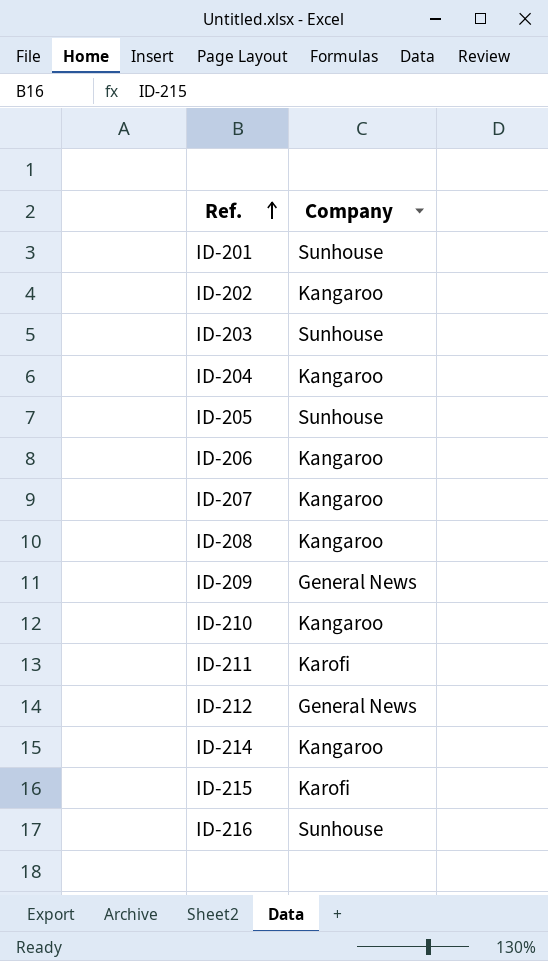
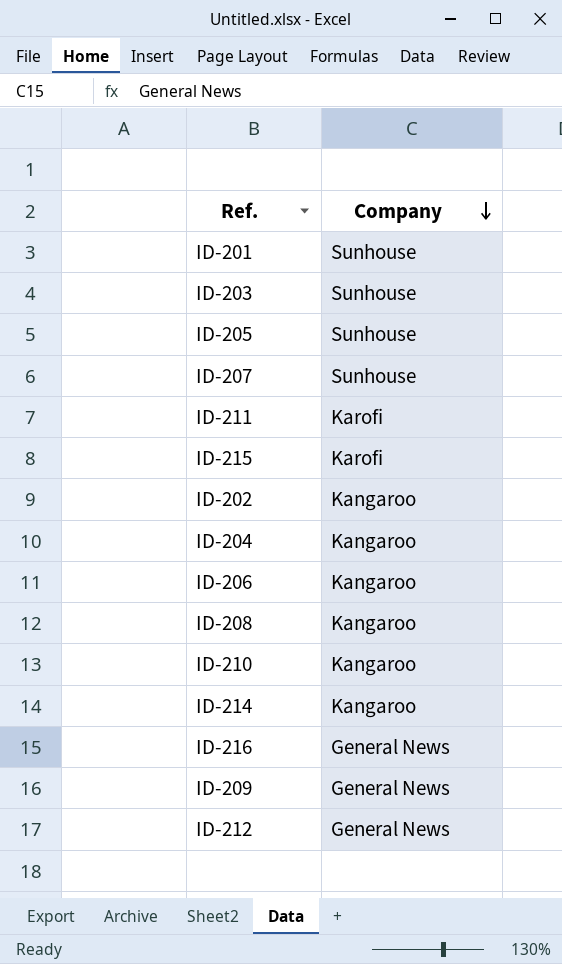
row order: Ref. ascending -> Company descending
ID-207 | Company: Kangaroo -> Sunhouse
ID-216 | Company: Sunhouse -> General News

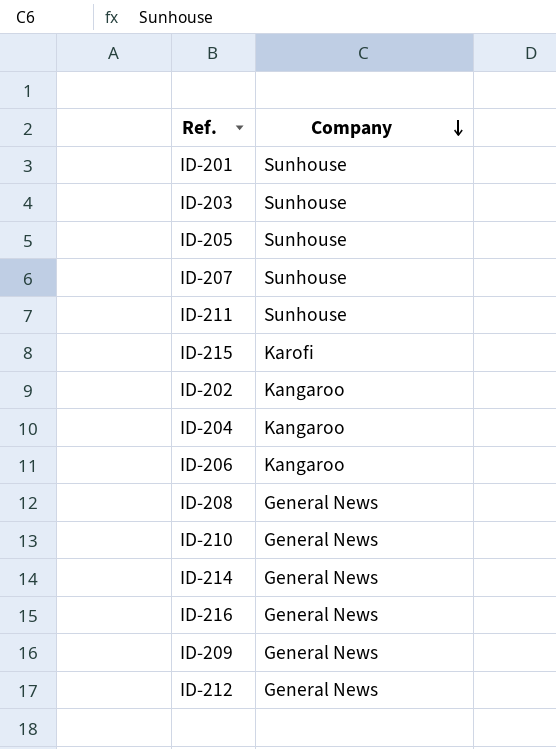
ID-211 | Company: Karofi -> Sunhouse
ID-208 | Company: Kangaroo -> General News
ID-210 | Company: Kangaroo -> General News
ID-214 | Company: Kangaroo -> General News

